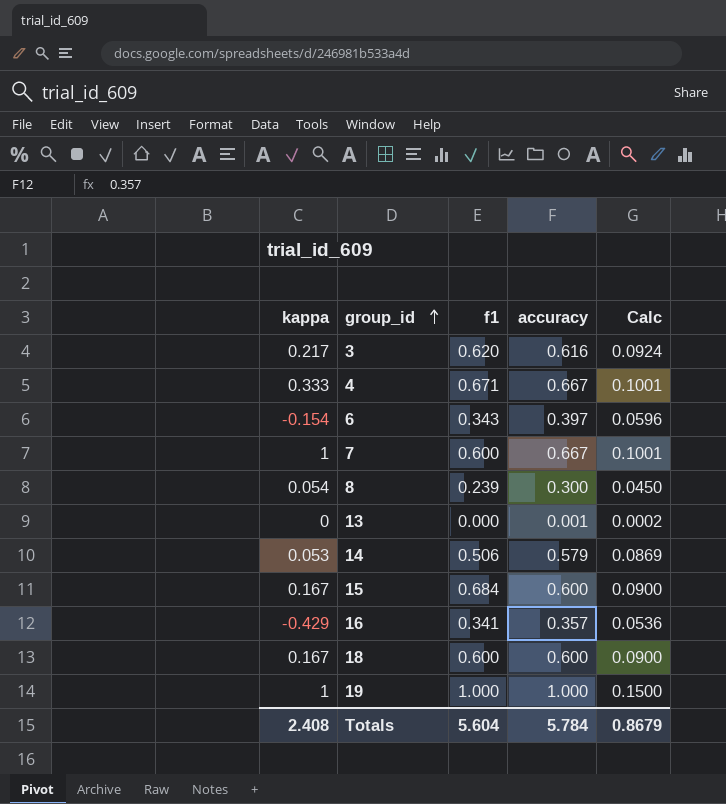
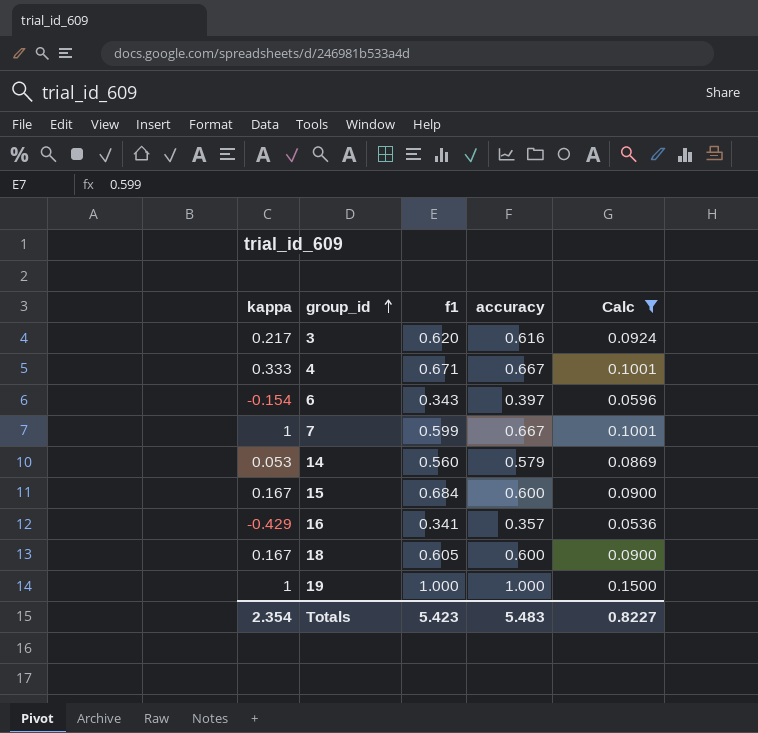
filter: none -> Calc >= 0.0536
7 | f1: 0.600 -> 0.599
14 | f1: 0.506 -> 0.560
18 | f1: 0.600 -> 0.605
Totals | kappa: 2.408 -> 2.354
Totals | f1: 5.604 -> 5.423
Totals | accuracy: 5.784 -> 5.483
Totals | Calc: 0.8679 -> 0.8227

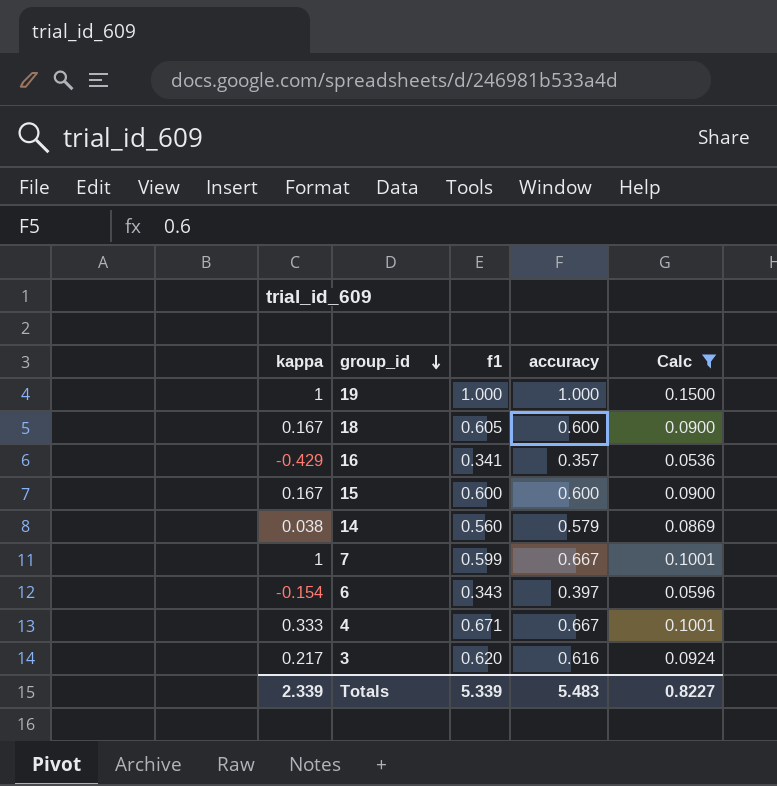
row order: group_id ascending -> group_id descending
15 | f1: 0.684 -> 0.600
14 | kappa: 0.053 -> 0.038
Totals | kappa: 2.354 -> 2.339
Totals | f1: 5.423 -> 5.339

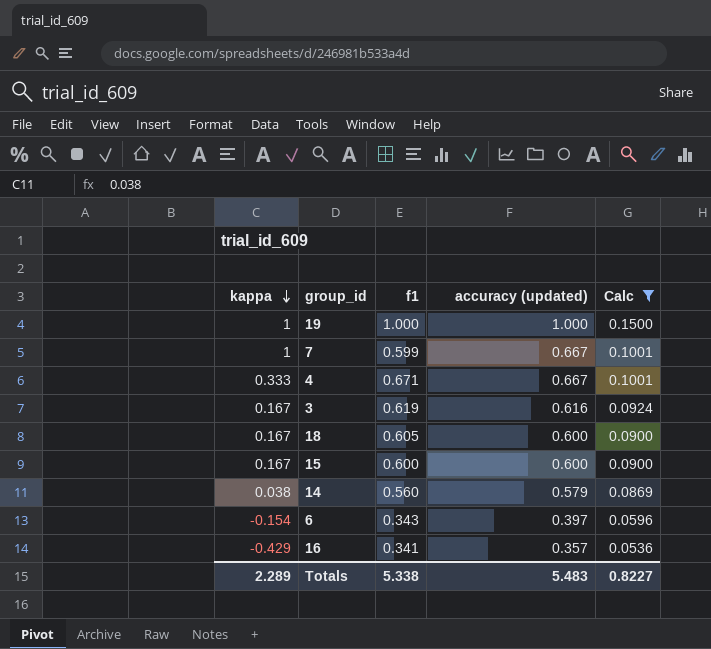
row order: group_id descending -> kappa descending
column name: accuracy -> accuracy (updated)
3 | kappa: 0.217 -> 0.167
3 | f1: 0.620 -> 0.619
Totals | kappa: 2.339 -> 2.289
Totals | f1: 5.339 -> 5.338

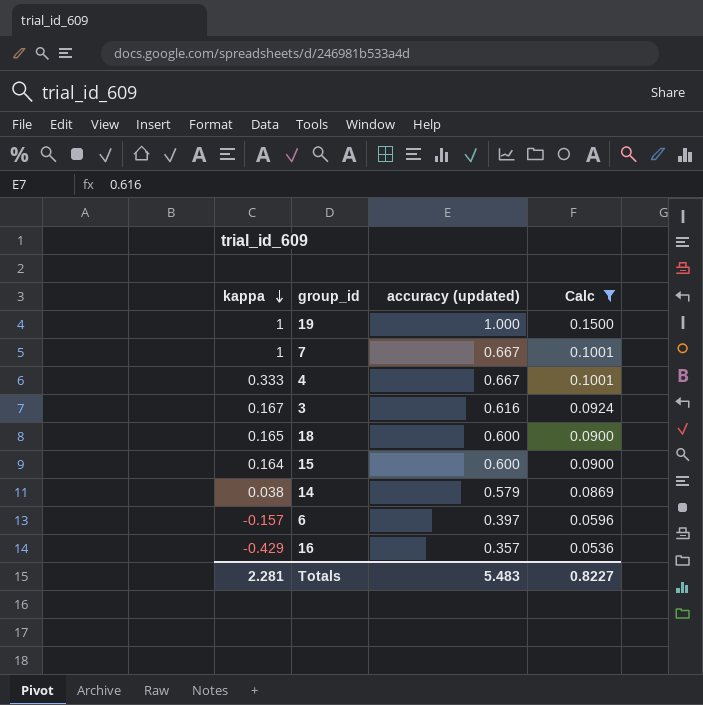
column f1 | position: 3 -> none
18 | kappa: 0.167 -> 0.165
15 | kappa: 0.167 -> 0.164
6 | kappa: -0.154 -> -0.157
Totals | kappa: 2.289 -> 2.281

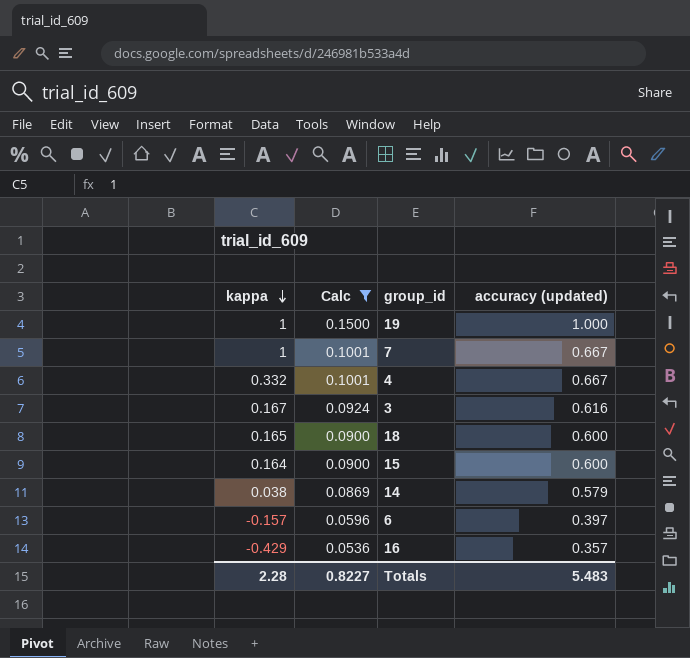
column Calc | position: 4 -> 2
4 | kappa: 0.333 -> 0.332
Totals | kappa: 2.281 -> 2.28

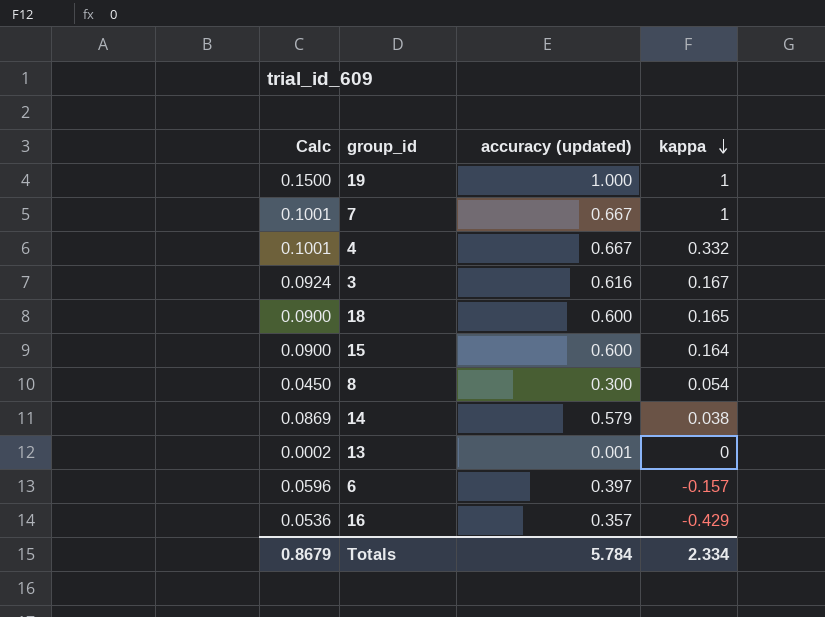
filter: Calc >= 0.0536 -> none
column kappa | position: 1 -> 4
Totals | Calc: 0.8227 -> 0.8679
Totals | accuracy (updated): 5.483 -> 5.784
Totals | kappa: 2.28 -> 2.334

